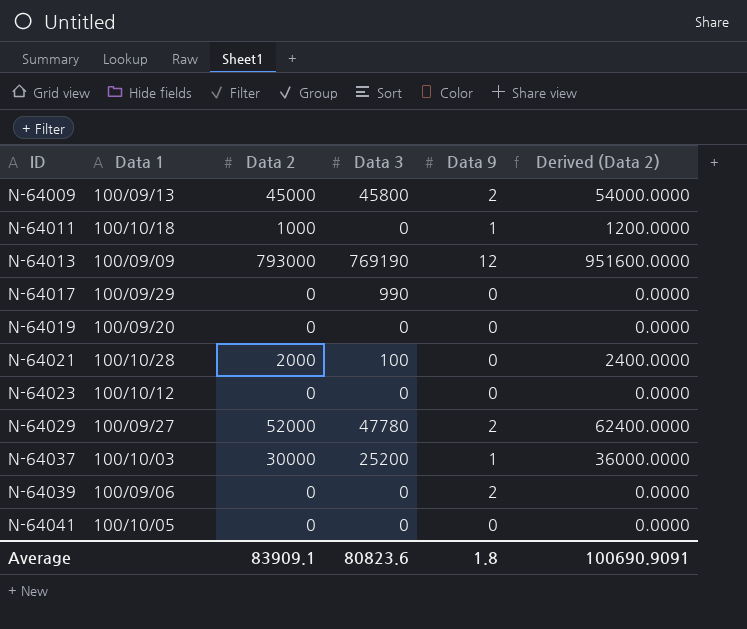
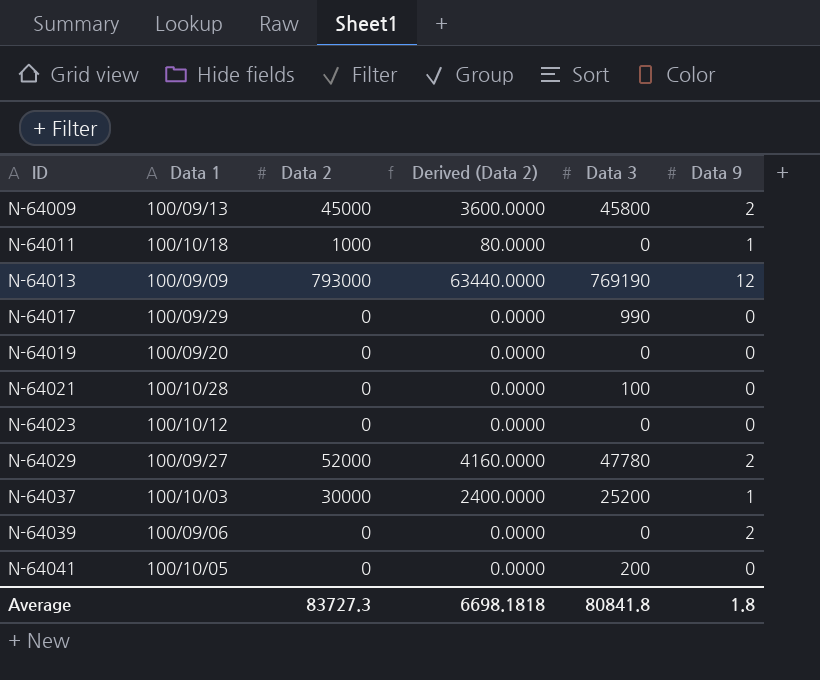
column Derived (Data 2) | formula: [Data 2] * 1.2 -> [Data 2] * 0.08
column Derived (Data 2) | position: 6 -> 4
N-64021 | Data 2: 2000 -> 0
N-64041 | Data 3: 0 -> 200
Average | Data 2: 83909.1 -> 83727.3
Average | Derived (Data 2): 100690.9091 -> 6698.1818
Average | Data 3: 80823.6 -> 80841.8

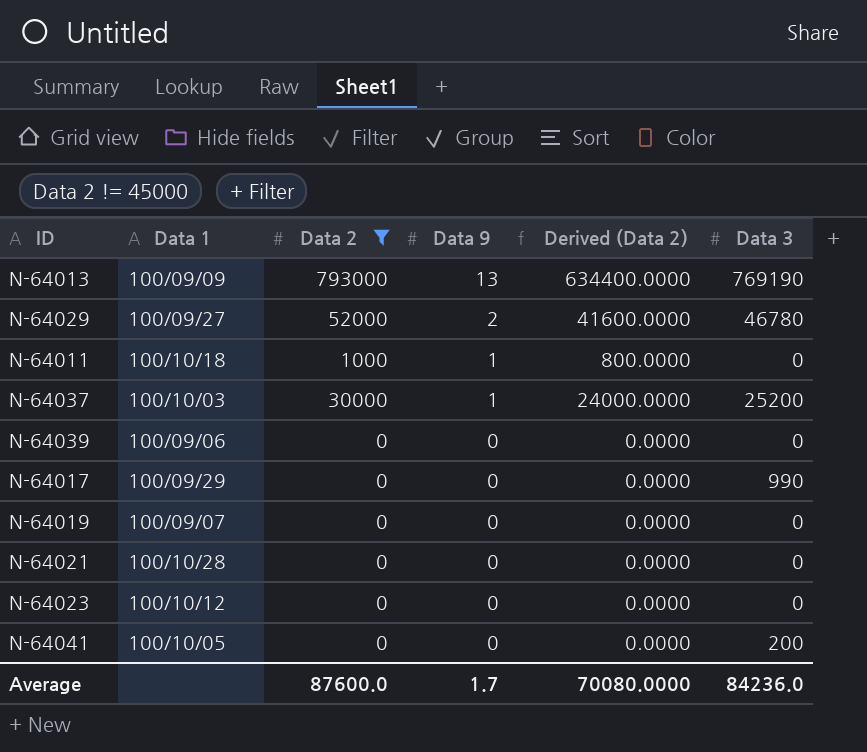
filter: none -> Data 2 != 45000
row order: ID ascending -> Data 9 descending
column Data 9 | position: 6 -> 4
column Derived (Data 2) | formula: [Data 2] * 0.08 -> [Data 2] * 0.8
N-64013 | Data 9: 12 -> 13
N-64029 | Data 3: 47780 -> 46780
N-64039 | Data 9: 2 -> 0
N-64019 | Data 1: 100/09/20 -> 100/09/07
N-64021 | Data 3: 100 -> 0
Average | Data 2: 83727.3 -> 87600.0
Average | Data 9: 1.8 -> 1.7
Average | Derived (Data 2): 6698.1818 -> 70080.0000
Average | Data 3: 80841.8 -> 84236.0

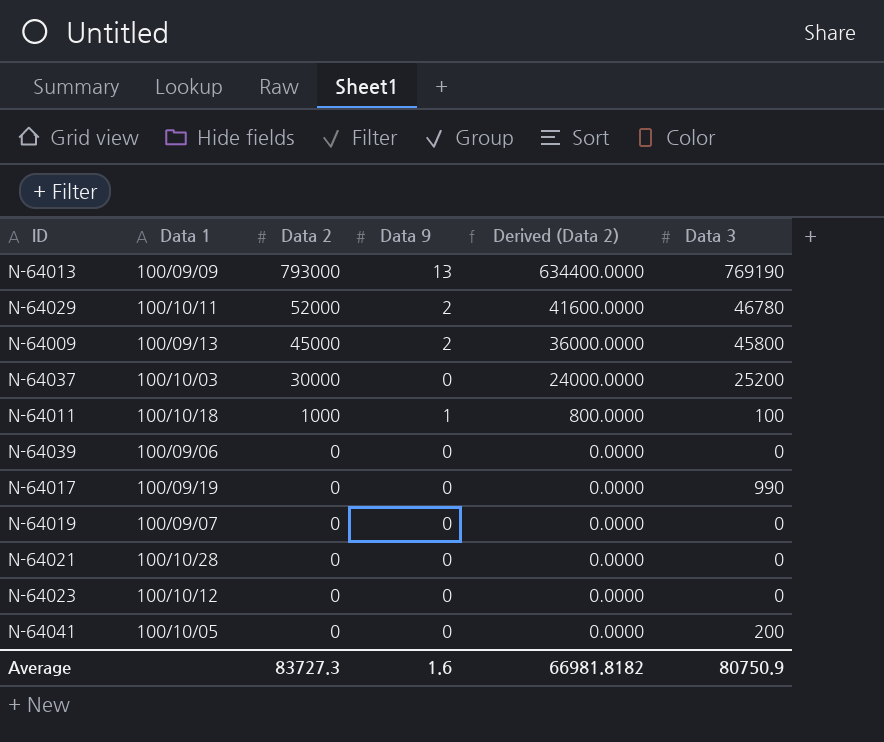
filter: Data 2 != 45000 -> none
row order: Data 9 descending -> Data 2 descending
N-64029 | Data 1: 100/09/27 -> 100/10/11
N-64037 | Data 9: 1 -> 0
N-64011 | Data 3: 0 -> 100
N-64017 | Data 1: 100/09/29 -> 100/09/19
Average | Data 2: 87600.0 -> 83727.3
Average | Data 9: 1.7 -> 1.6
Average | Derived (Data 2): 70080.0000 -> 66981.8182
Average | Data 3: 84236.0 -> 80750.9

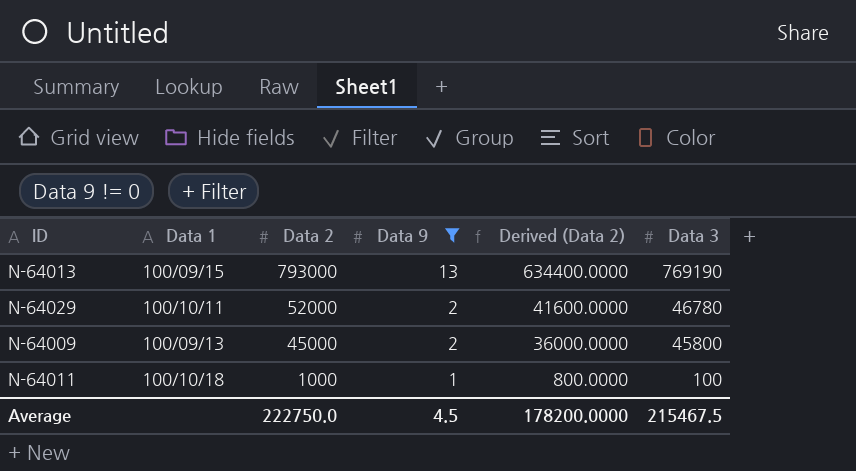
filter: none -> Data 9 != 0
N-64013 | Data 1: 100/09/09 -> 100/09/15
Average | Data 2: 83727.3 -> 222750.0
Average | Data 9: 1.6 -> 4.5
Average | Derived (Data 2): 66981.8182 -> 178200.0000
Average | Data 3: 80750.9 -> 215467.5

